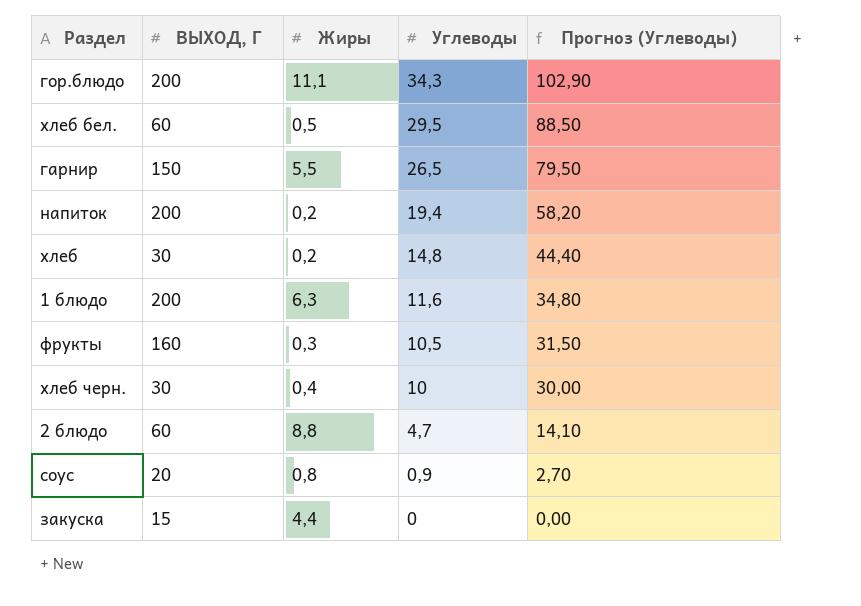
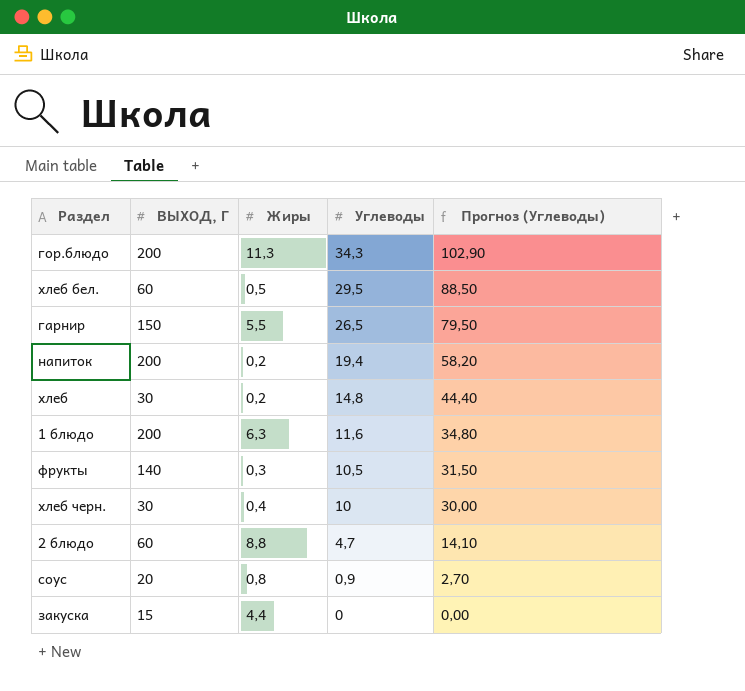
гор.блюдо | Жиры: 11,1 -> 11,3
фрукты | ВЫХОД, Г: 160 -> 140

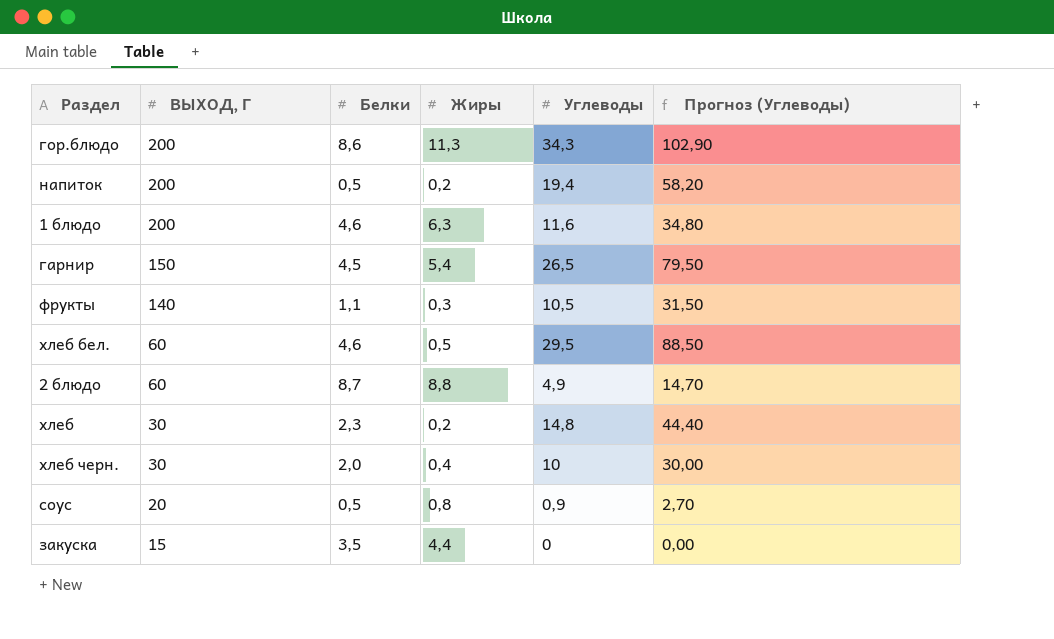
row order: Углеводы descending -> ВЫХОД, Г descending
column Белки | position: none -> 3
гарнир | Жиры: 5,5 -> 5,4
2 блюдо | Углеводы: 4,7 -> 4,9
2 блюдо | Прогноз (Углеводы): 14,10 -> 14,70

